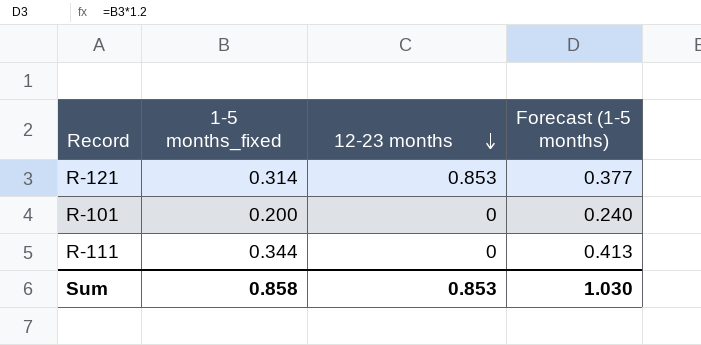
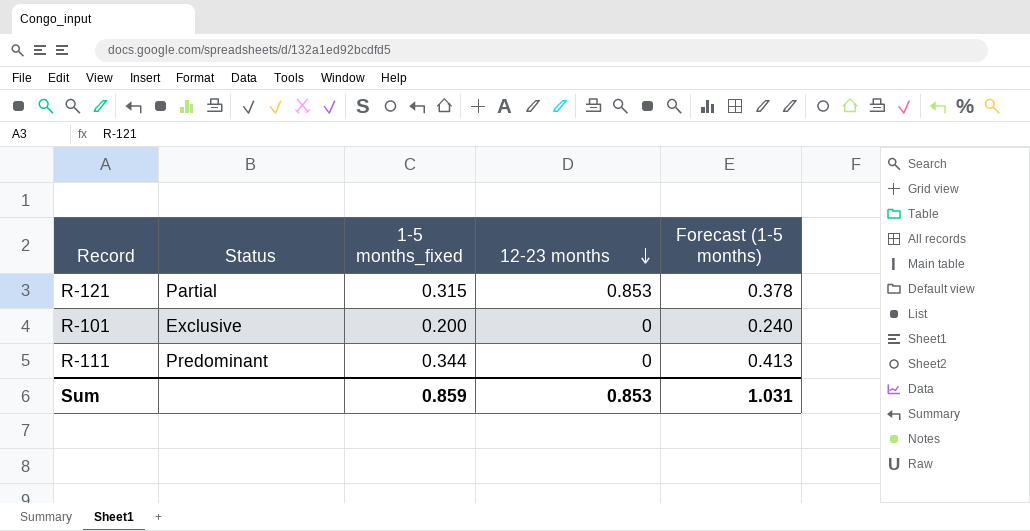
column Status | position: none -> 2
R-121 | 1-5 months_fixed: 0.314 -> 0.315
R-121 | Forecast (1-5 months): 0.377 -> 0.378
Sum | 1-5 months_fixed: 0.858 -> 0.859
Sum | Forecast (1-5 months): 1.030 -> 1.031

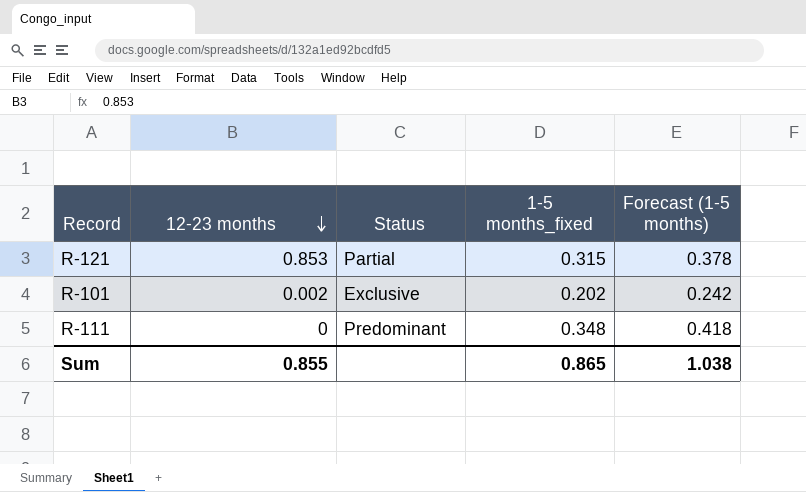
column 12-23 months | position: 4 -> 2
R-101 | 12-23 months: 0 -> 0.002
R-101 | 1-5 months_fixed: 0.200 -> 0.202
R-101 | Forecast (1-5 months): 0.240 -> 0.242
R-111 | 1-5 months_fixed: 0.344 -> 0.348
R-111 | Forecast (1-5 months): 0.413 -> 0.418
Sum | 12-23 months: 0.853 -> 0.855
Sum | 1-5 months_fixed: 0.859 -> 0.865
Sum | Forecast (1-5 months): 1.031 -> 1.038

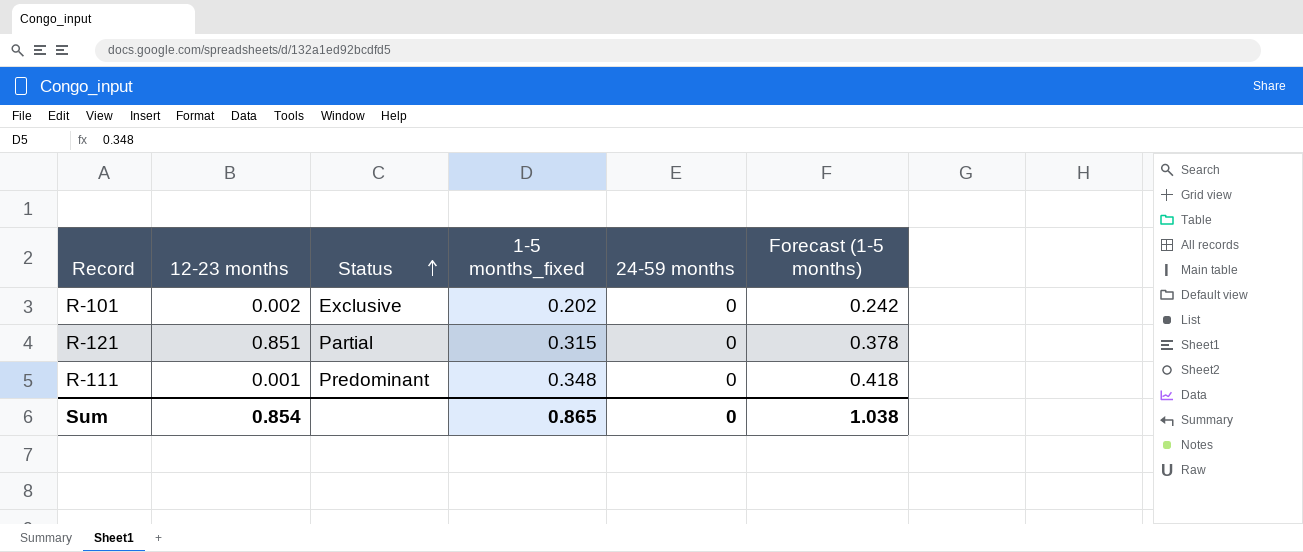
row order: 12-23 months descending -> Status ascending
column 24-59 months | position: none -> 5
R-121 | 12-23 months: 0.853 -> 0.851
R-111 | 12-23 months: 0 -> 0.001
Sum | 12-23 months: 0.855 -> 0.854

